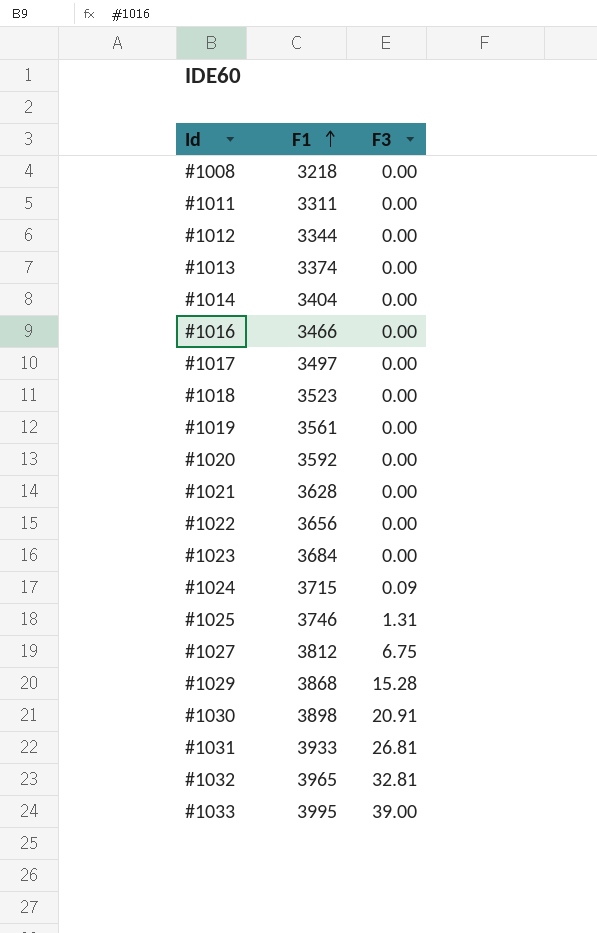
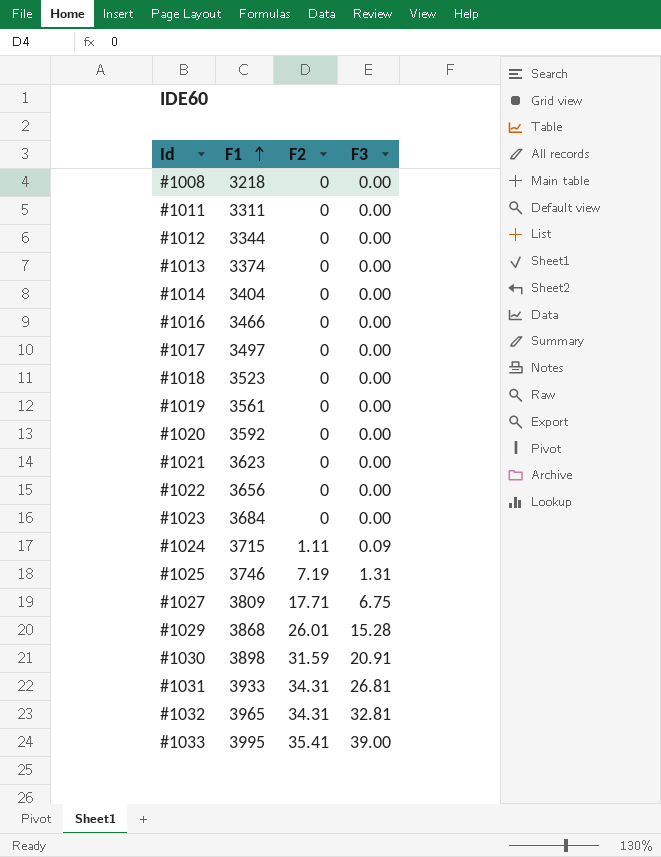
column F2 | position: none -> 3
#1021 | F1: 3628 -> 3623
#1027 | F1: 3812 -> 3809

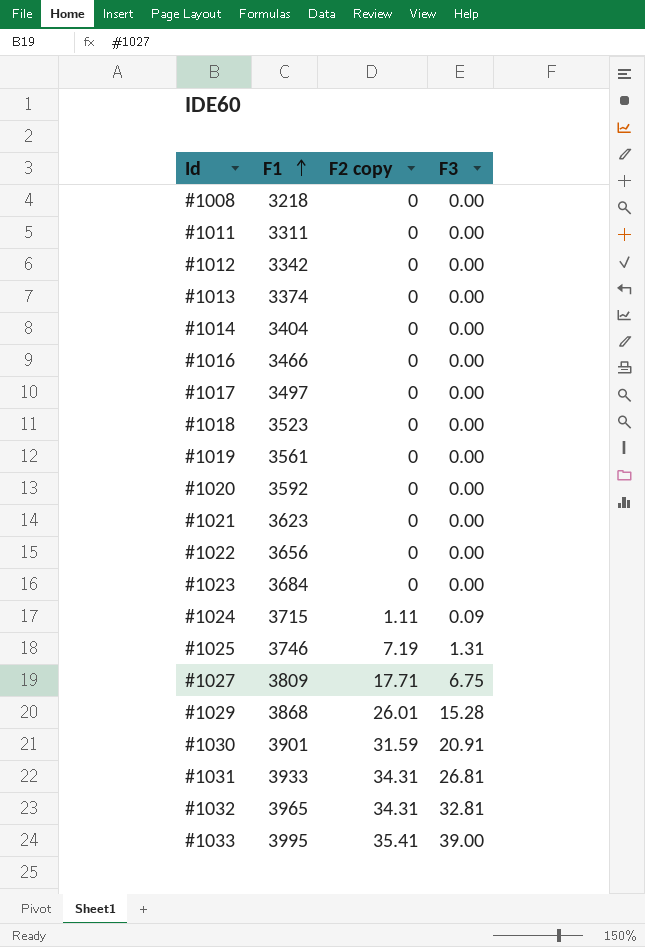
column name: F2 -> F2 copy
#1012 | F1: 3344 -> 3342
#1030 | F1: 3898 -> 3901

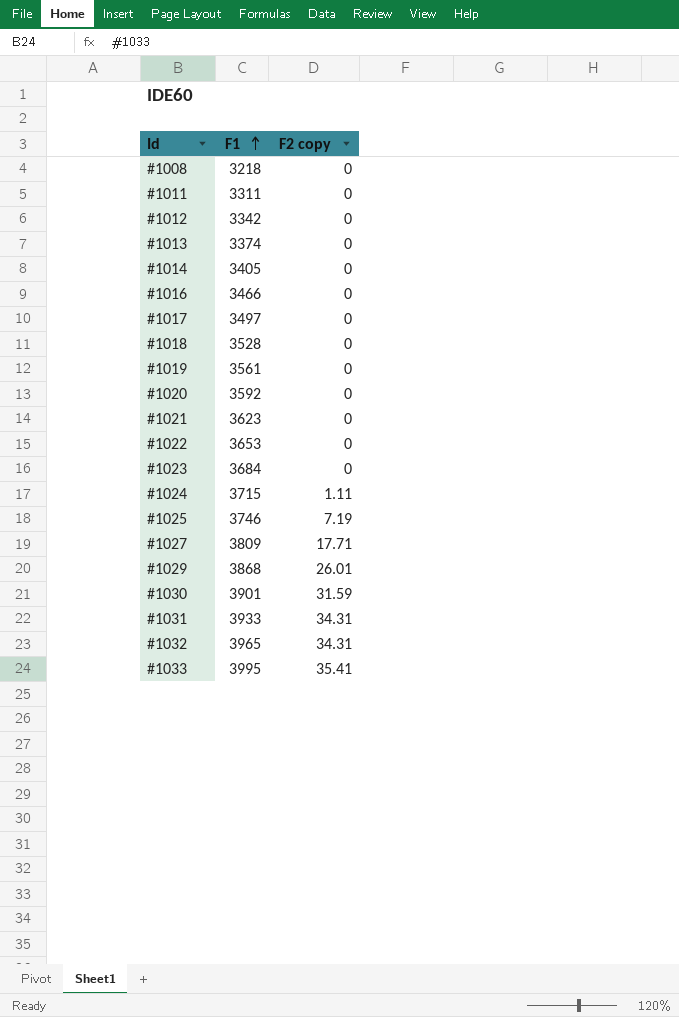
column F3 | position: 4 -> none
#1014 | F1: 3404 -> 3405
#1018 | F1: 3523 -> 3528
#1022 | F1: 3656 -> 3653

